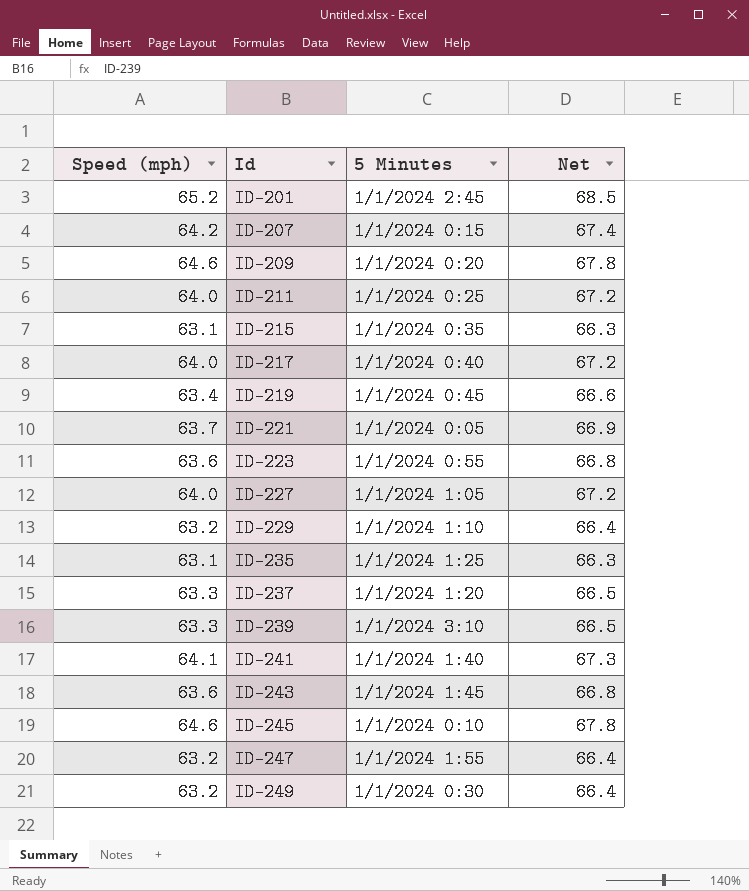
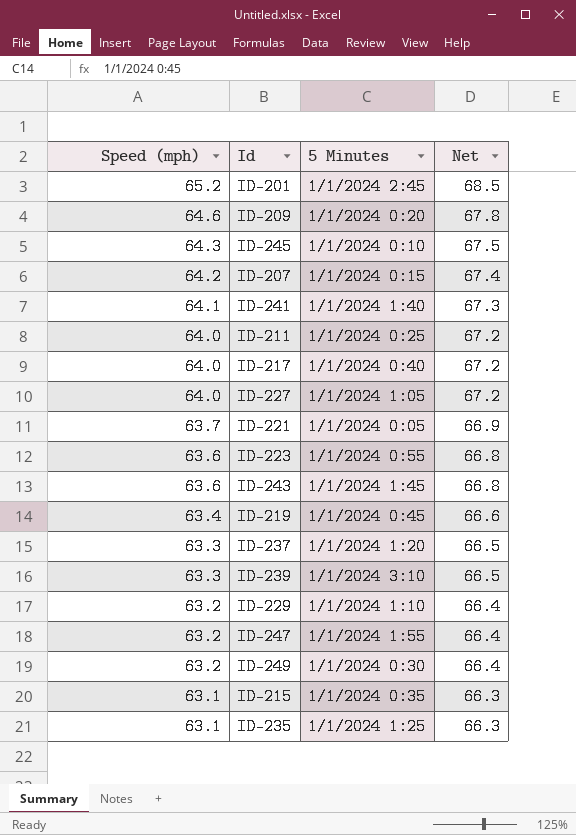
row order: Id ascending -> Speed (mph) descending
ID-245 | Speed (mph): 64.6 -> 64.3
ID-245 | Net: 67.8 -> 67.5

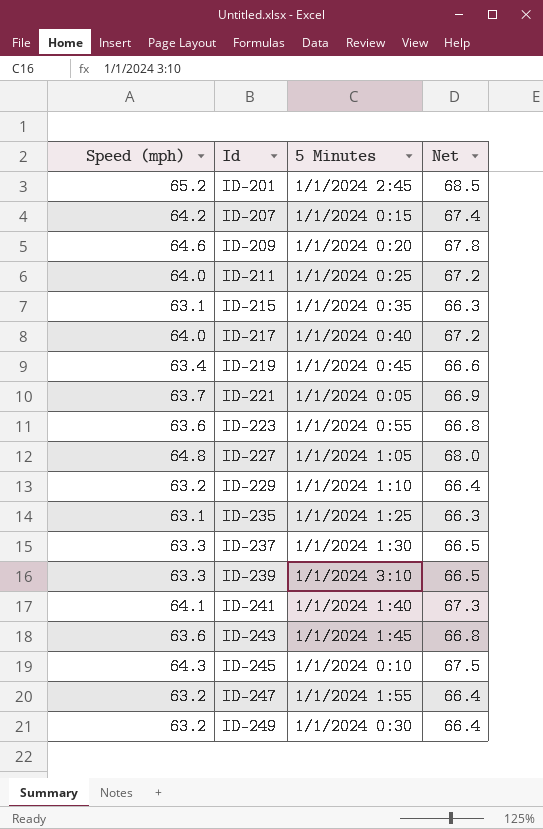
row order: Speed (mph) descending -> Id ascending
ID-227 | Speed (mph): 64.0 -> 64.8
ID-227 | Net: 67.2 -> 68.0
ID-237 | 5 Minutes: 1/1/2024 1:20 -> 1/1/2024 1:30

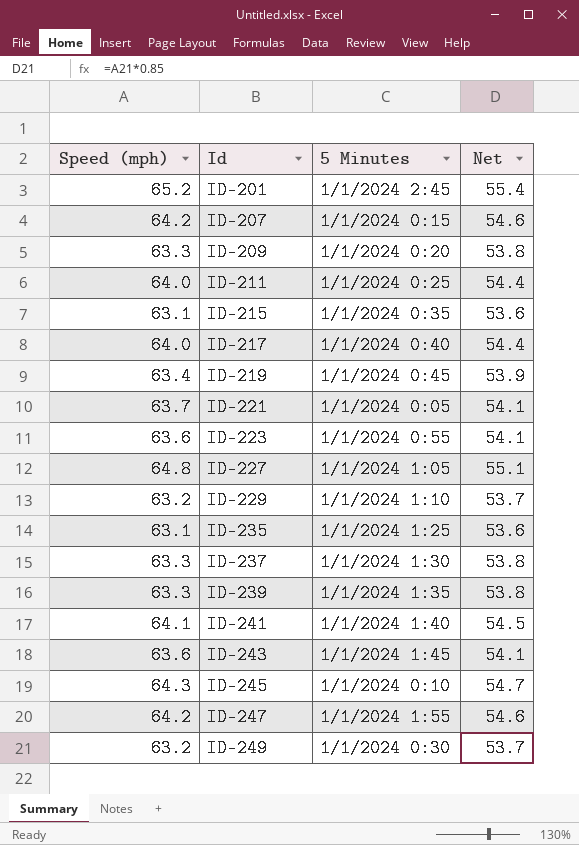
column Net | formula: [Speed (mph)] * 1.05 -> [Speed (mph)] * 0.85
ID-209 | Speed (mph): 64.6 -> 63.3
ID-239 | 5 Minutes: 1/1/2024 3:10 -> 1/1/2024 1:35
ID-247 | Speed (mph): 63.2 -> 64.2

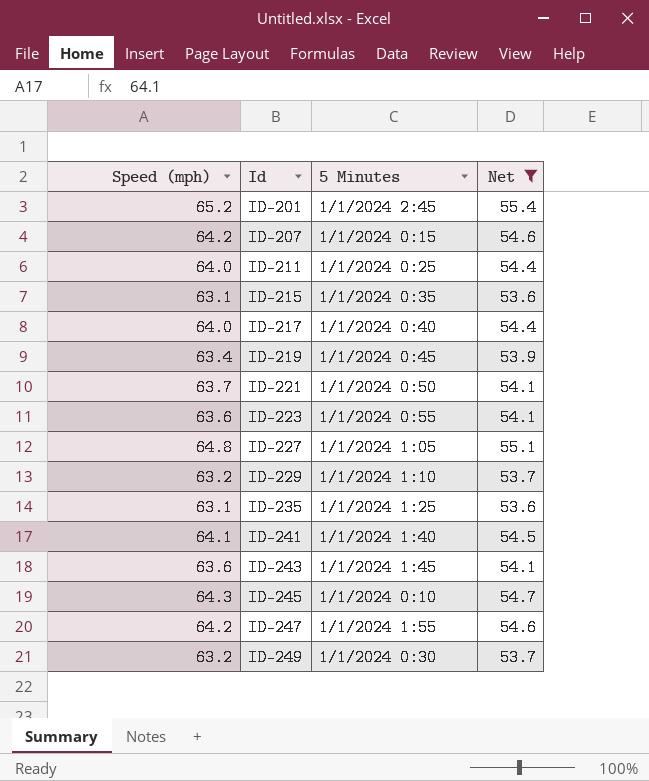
filter: none -> Net != 53.8
ID-221 | 5 Minutes: 1/1/2024 0:05 -> 1/1/2024 0:50

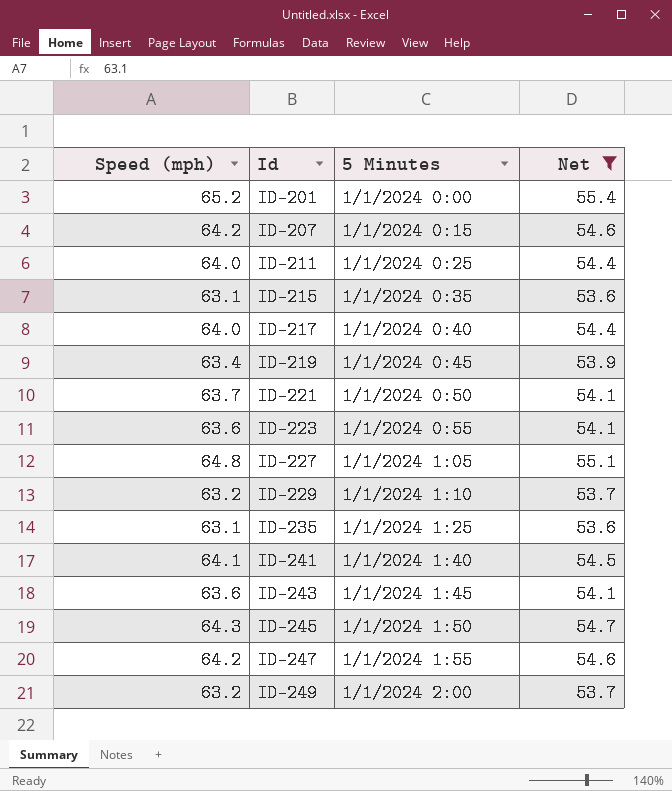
ID-201 | 5 Minutes: 1/1/2024 2:45 -> 1/1/2024 0:00
ID-245 | 5 Minutes: 1/1/2024 0:10 -> 1/1/2024 1:50
ID-249 | 5 Minutes: 1/1/2024 0:30 -> 1/1/2024 2:00

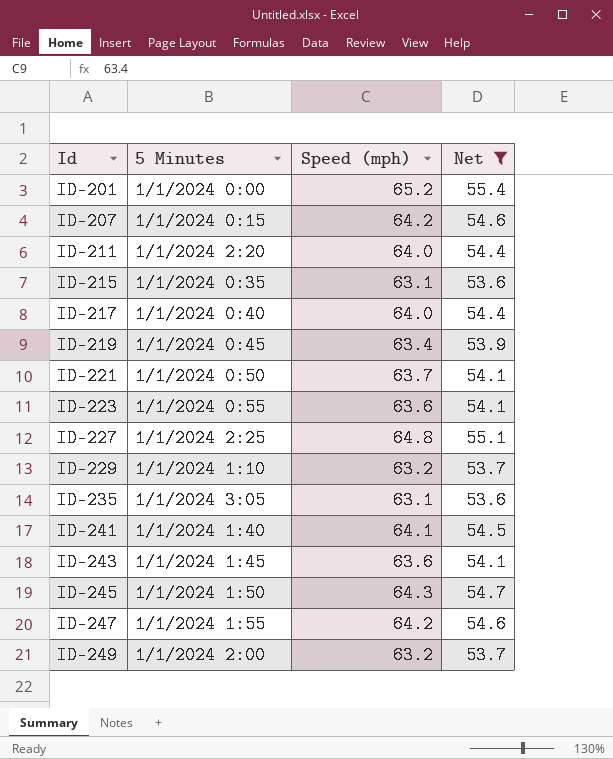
column Speed (mph) | position: 1 -> 3
ID-211 | 5 Minutes: 1/1/2024 0:25 -> 1/1/2024 2:20
ID-227 | 5 Minutes: 1/1/2024 1:05 -> 1/1/2024 2:25
ID-235 | 5 Minutes: 1/1/2024 1:25 -> 1/1/2024 3:05

